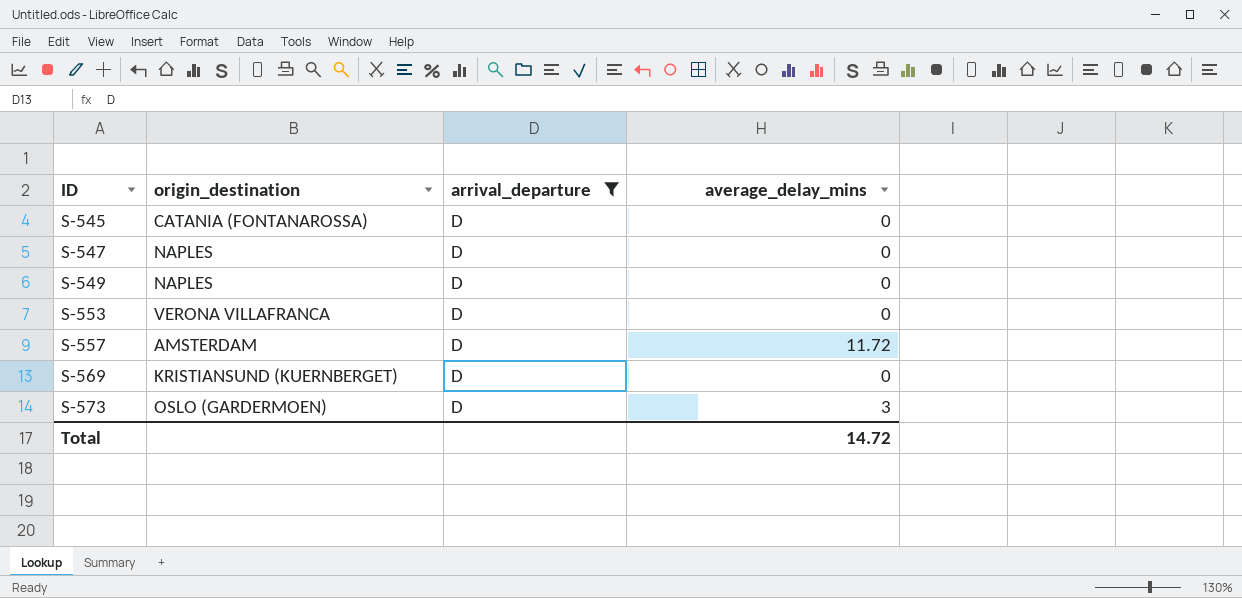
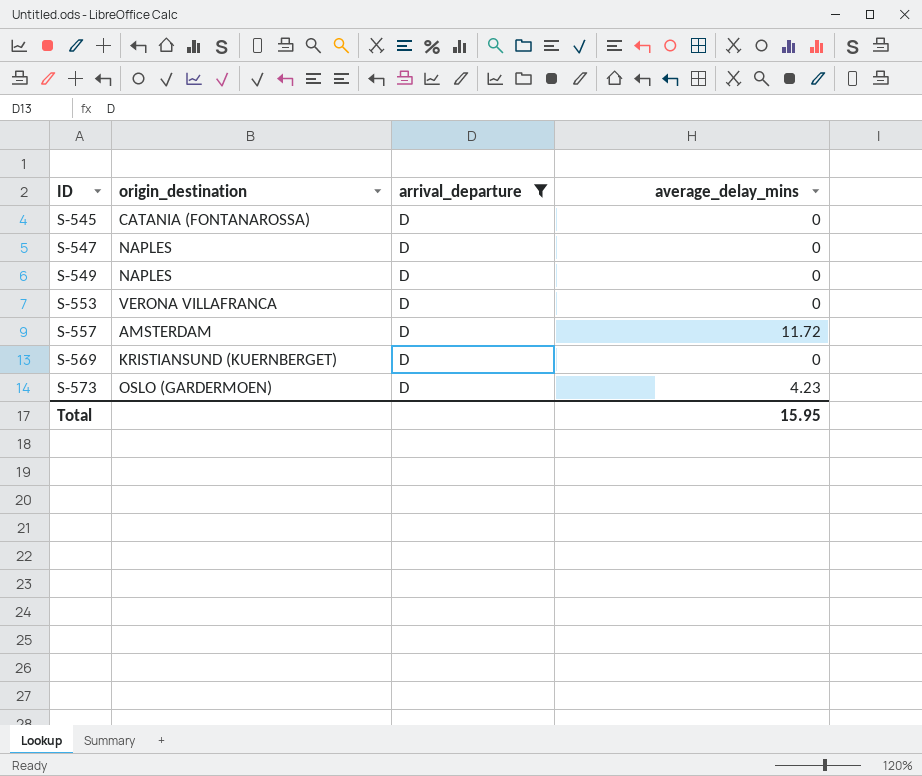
S-573 | average_delay_mins: 3 -> 4.23
Total | average_delay_mins: 14.72 -> 15.95

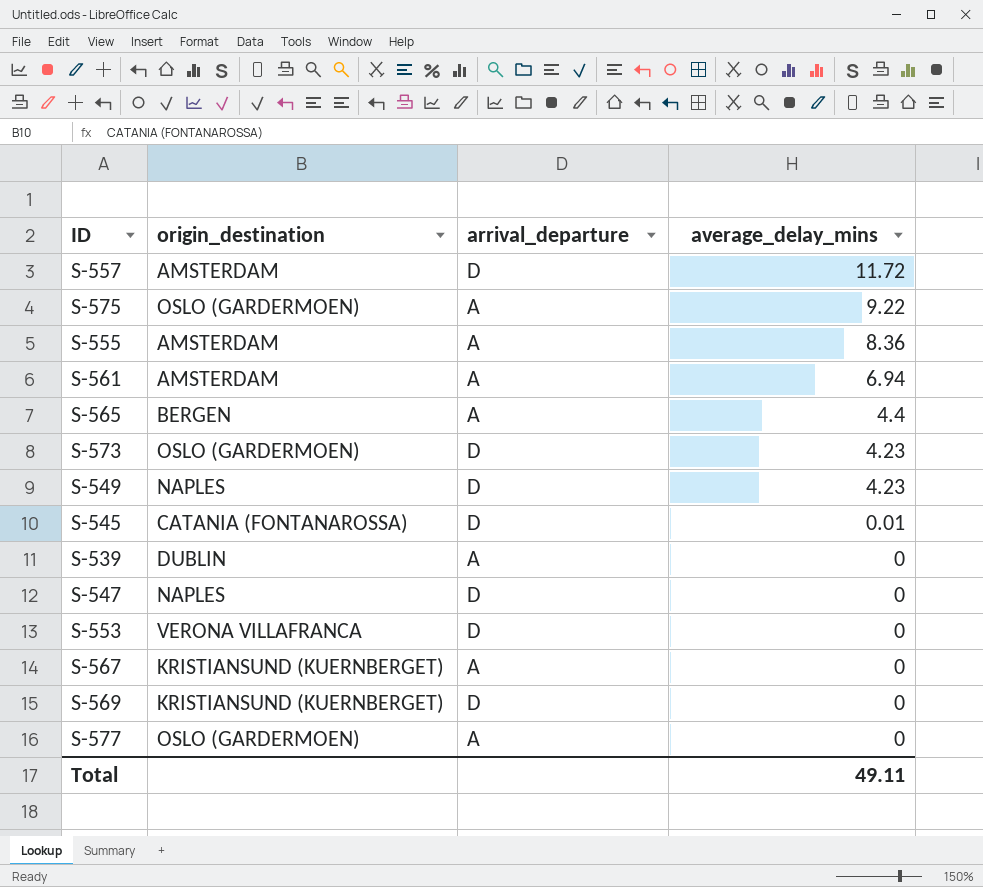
filter: arrival_departure = D -> none
row order: ID ascending -> average_delay_mins descending
S-549 | average_delay_mins: 0 -> 4.23
S-545 | average_delay_mins: 0 -> 0.01
Total | average_delay_mins: 15.95 -> 49.11

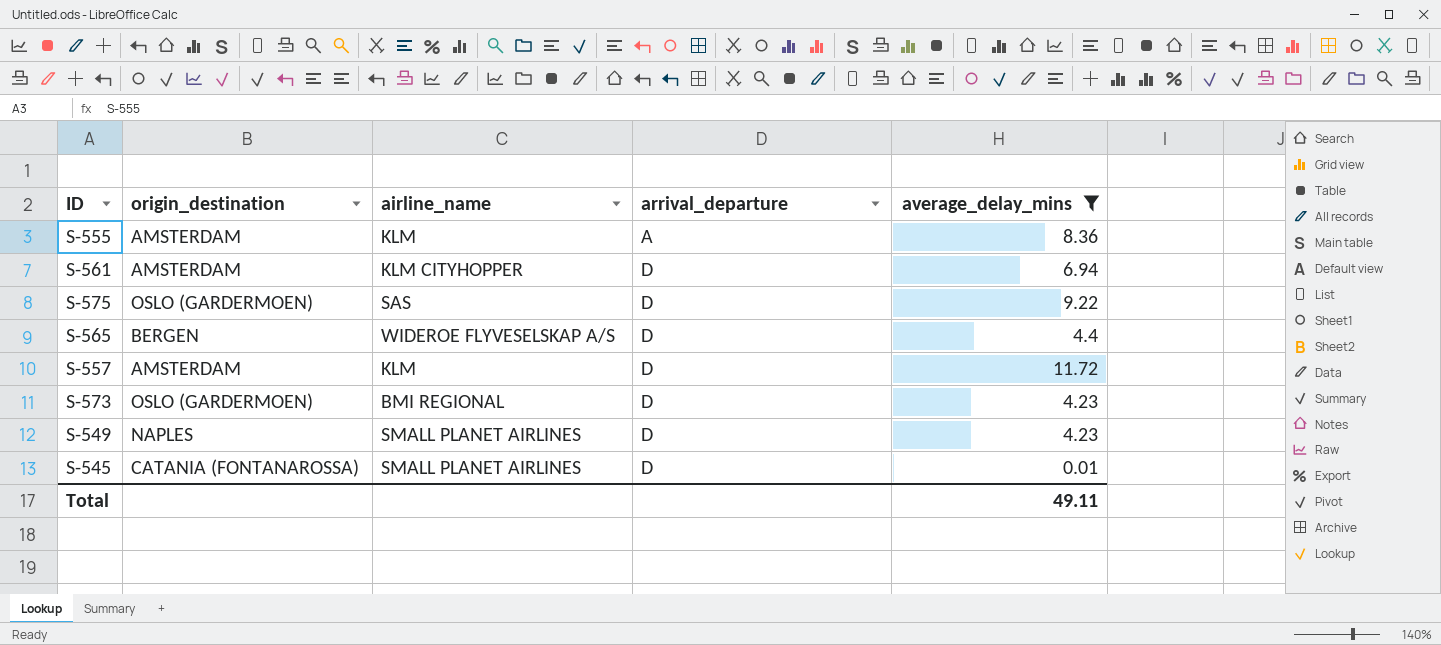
filter: none -> average_delay_mins != 0
row order: average_delay_mins descending -> arrival_departure ascending
column airline_name | position: none -> 3
S-561 | arrival_departure: A -> D
S-575 | arrival_departure: A -> D
S-565 | arrival_departure: A -> D

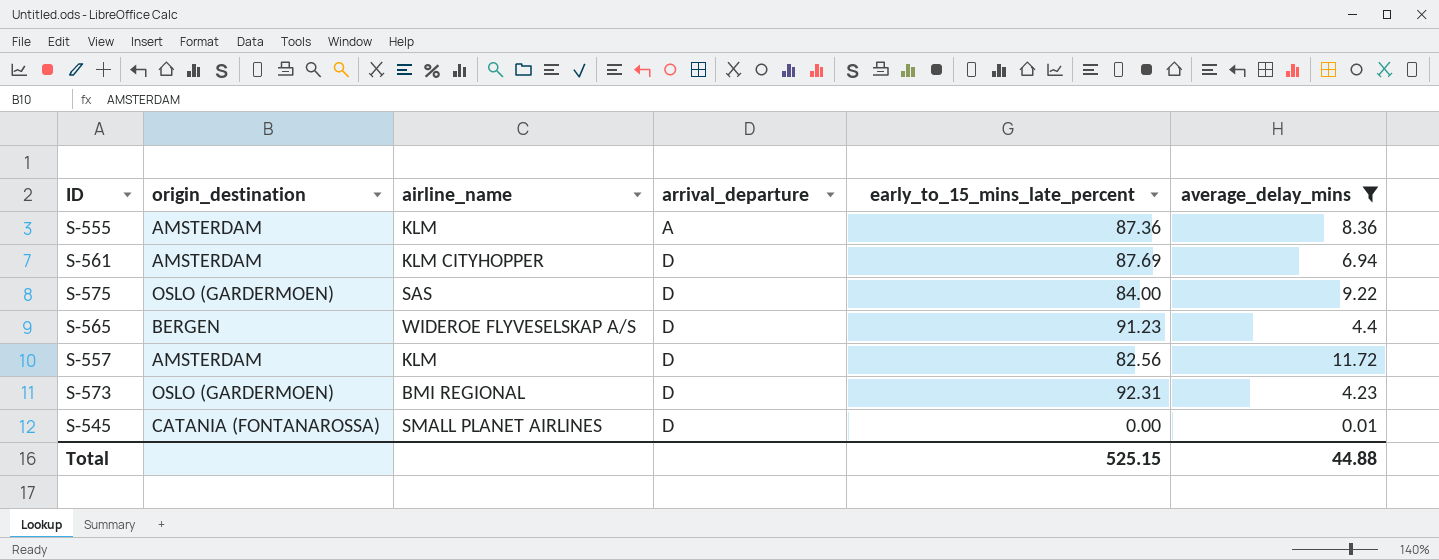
column early_to_15_mins_late_percent | position: none -> 5
row S-549: NAPLES | SMALL PLANET AIRLINES | D | 4.23 -> none
Total | average_delay_mins: 49.11 -> 44.88

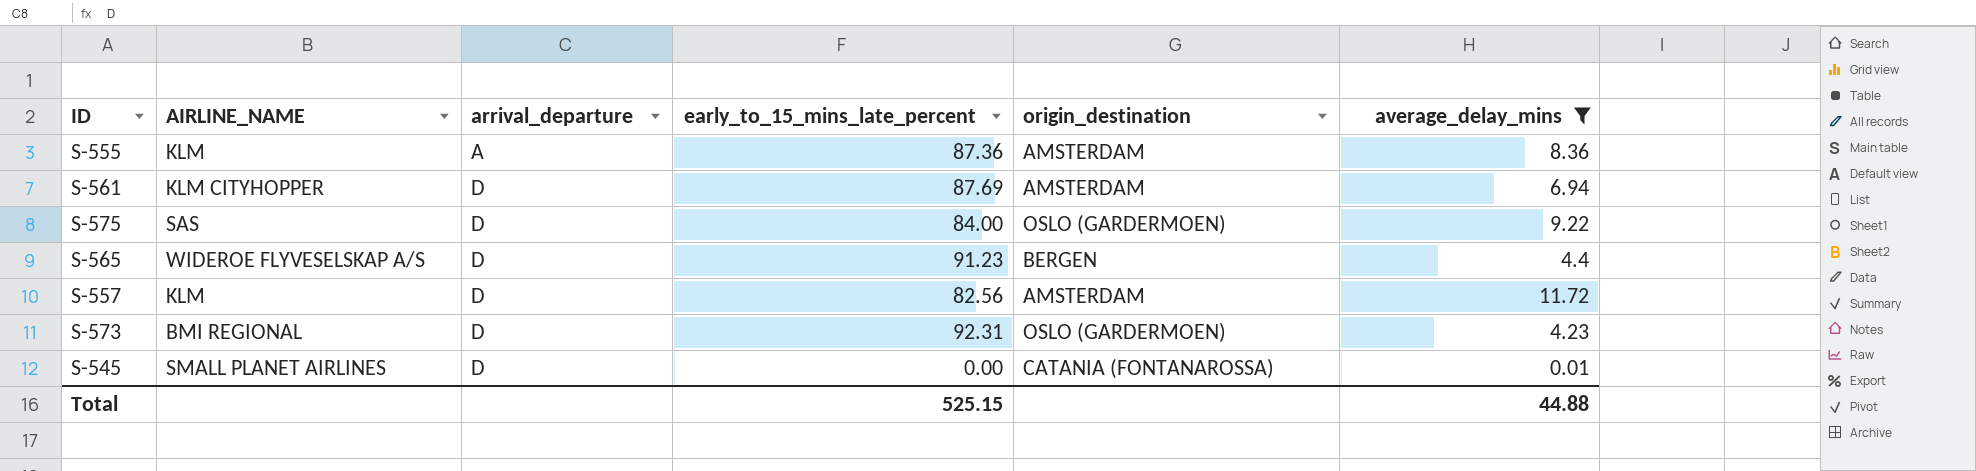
column name: airline_name -> AIRLINE_NAME
column origin_destination | position: 2 -> 5

